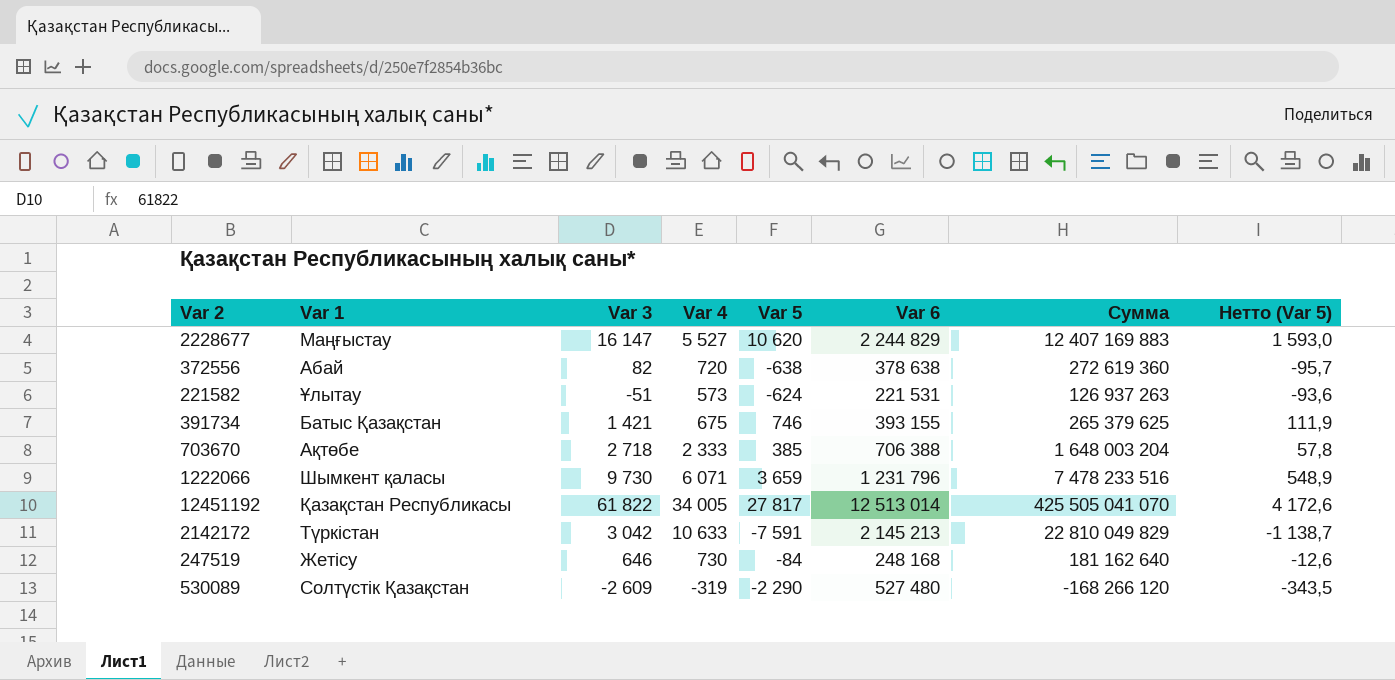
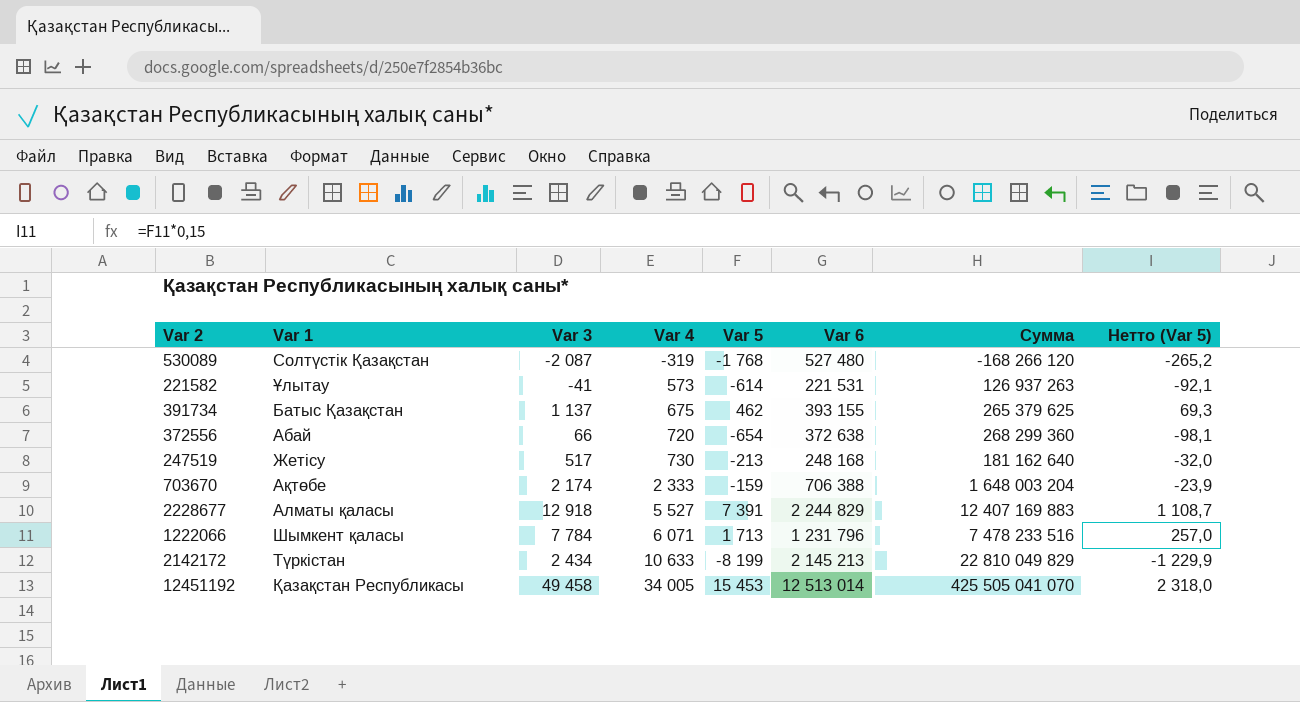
row order: none -> Var 4 ascending
530089 | Var 3: -2 609 -> -2 087
530089 | Var 5: -2 290 -> -1 768
530089 | Нетто (Var 5): -343,5 -> -265,2
221582 | Var 3: -51 -> -41
221582 | Var 5: -624 -> -614
221582 | Нетто (Var 5): -93,6 -> -92,1
391734 | Var 3: 1 421 -> 1 137
391734 | Var 5: 746 -> 462
391734 | Нетто (Var 5): 111,9 -> 69,3
372556 | Var 3: 82 -> 66
372556 | Var 5: -638 -> -654
372556 | Var 6: 378 638 -> 372 638
372556 | Сумма: 272 619 360 -> 268 299 360
372556 | Нетто (Var 5): -95,7 -> -98,1
247519 | Var 3: 646 -> 517
247519 | Var 5: -84 -> -213
247519 | Нетто (Var 5): -12,6 -> -32,0
703670 | Var 3: 2 718 -> 2 174
703670 | Var 5: 385 -> -159
703670 | Нетто (Var 5): 57,8 -> -23,9
2228677 | Var 1: Маңғыстау -> Алматы қаласы
2228677 | Var 3: 16 147 -> 12 918
2228677 | Var 5: 10 620 -> 7 391
2228677 | Нетто (Var 5): 1 593,0 -> 1 108,7
1222066 | Var 3: 9 730 -> 7 784
1222066 | Var 5: 3 659 -> 1 713
1222066 | Нетто (Var 5): 548,9 -> 257,0
2142172 | Var 3: 3 042 -> 2 434
2142172 | Var 5: -7 591 -> -8 199
2142172 | Нетто (Var 5): -1 138,7 -> -1 229,9
12451192 | Var 3: 61 822 -> 49 458
12451192 | Var 5: 27 817 -> 15 453
12451192 | Нетто (Var 5): 4 172,6 -> 2 318,0

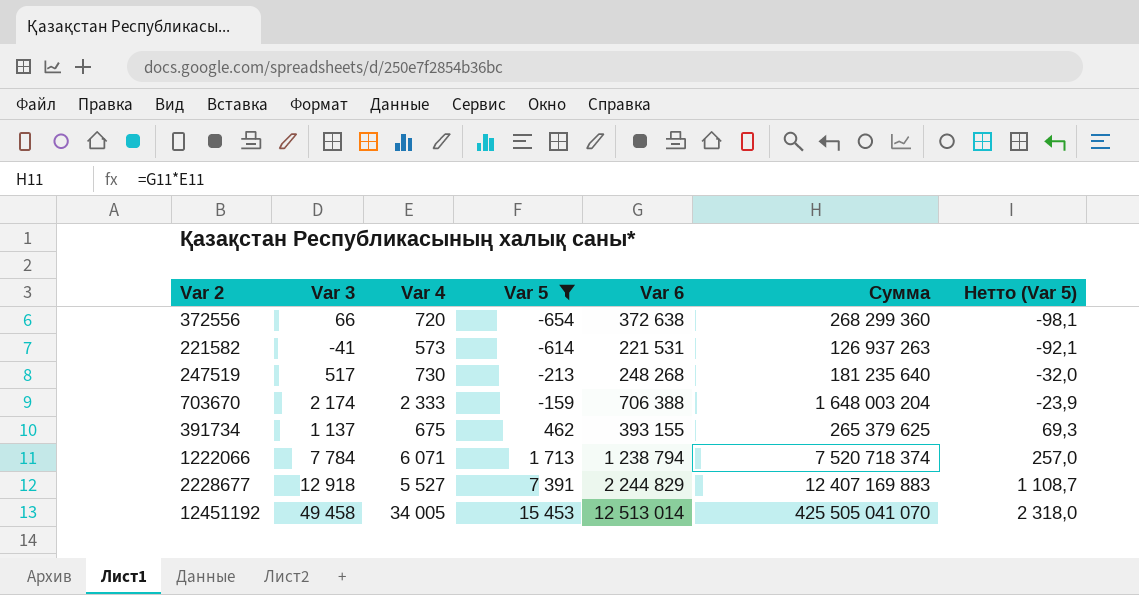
filter: none -> Var 5 >= -654
row order: Var 4 ascending -> Var 5 ascending
column Var 1 | position: 2 -> none
247519 | Var 6: 248 168 -> 248 268
247519 | Сумма: 181 162 640 -> 181 235 640
1222066 | Var 6: 1 231 796 -> 1 238 794
1222066 | Сумма: 7 478 233 516 -> 7 520 718 374

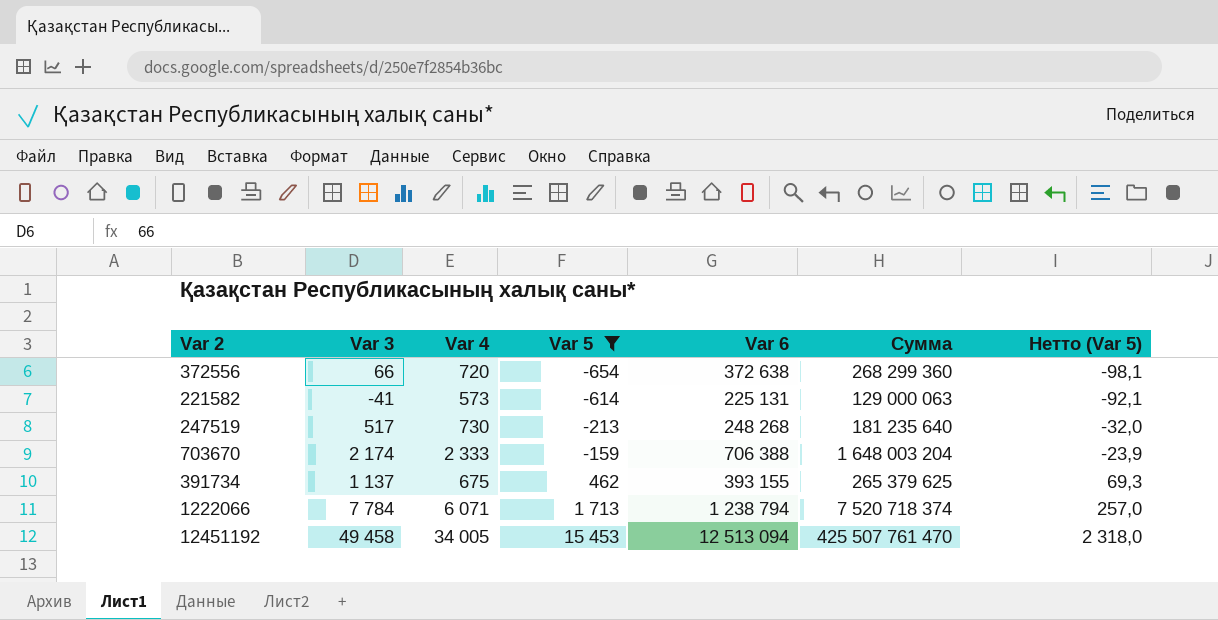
row 2228677: 12 918 | 5 527 | 7 391 | 2 244 829 | 12 407 169 883 | 1 108,7 -> none
221582 | Var 6: 221 531 -> 225 131
221582 | Сумма: 126 937 263 -> 129 000 063
12451192 | Var 6: 12 513 014 -> 12 513 094
12451192 | Сумма: 425 505 041 070 -> 425 507 761 470

